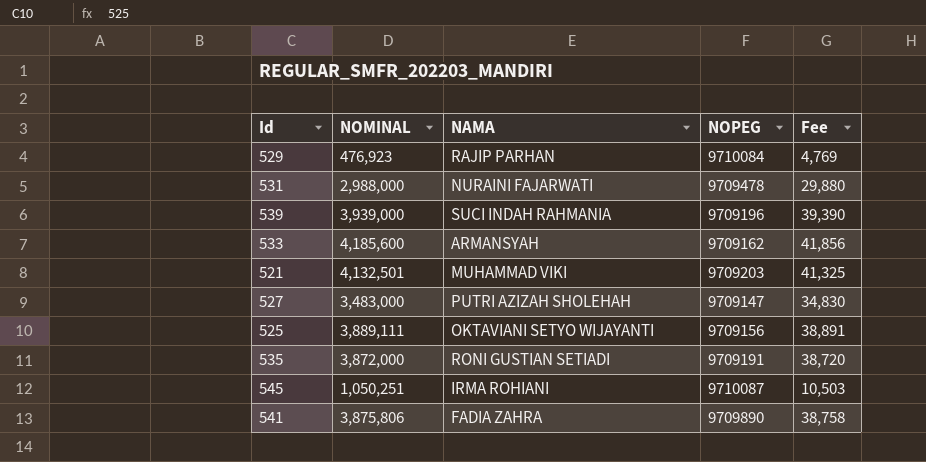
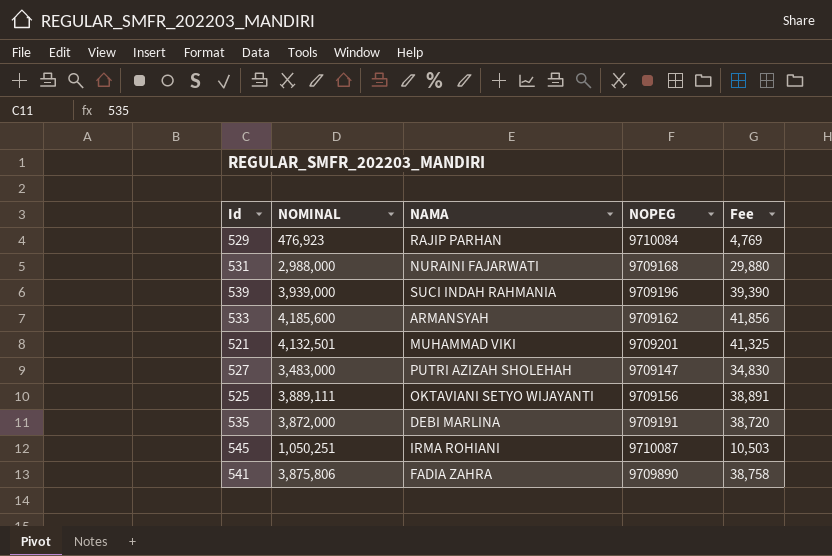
531 | NOPEG: 9709478 -> 9709168
521 | NOPEG: 9709203 -> 9709201
535 | NAMA: RONI GUSTIAN SETIADI -> DEBI MARLINA

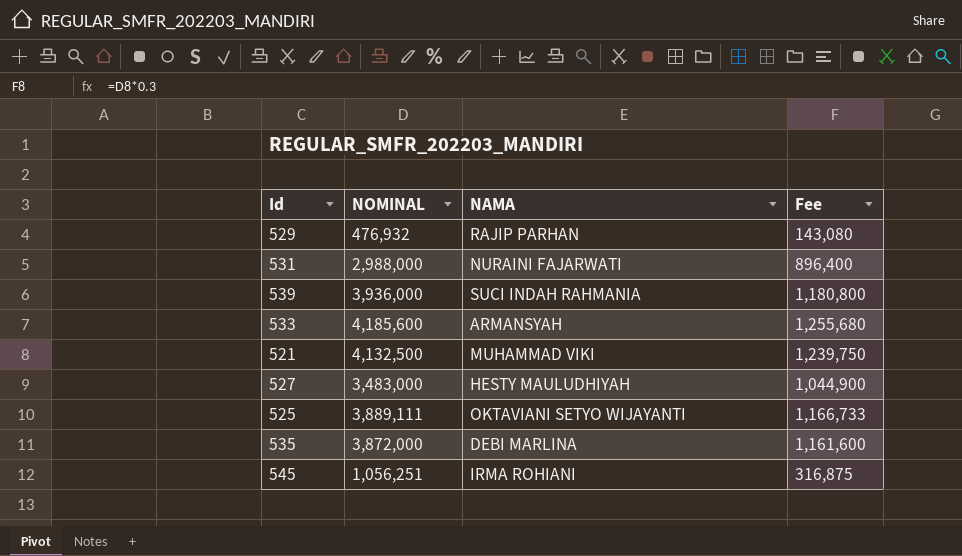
column NOPEG | position: 4 -> none
column Fee | formula: [NOMINAL] * 0.01 -> [NOMINAL] * 0.3
row 541: 3,875,806 | FADIA ZAHRA | 9709890 | 38,758 -> none
529 | NOMINAL: 476,923 -> 476,932
539 | NOMINAL: 3,939,000 -> 3,936,000
521 | NOMINAL: 4,132,501 -> 4,132,500
527 | NAMA: PUTRI AZIZAH SHOLEHAH -> HESTY MAULUDHIYAH
545 | NOMINAL: 1,050,251 -> 1,056,251

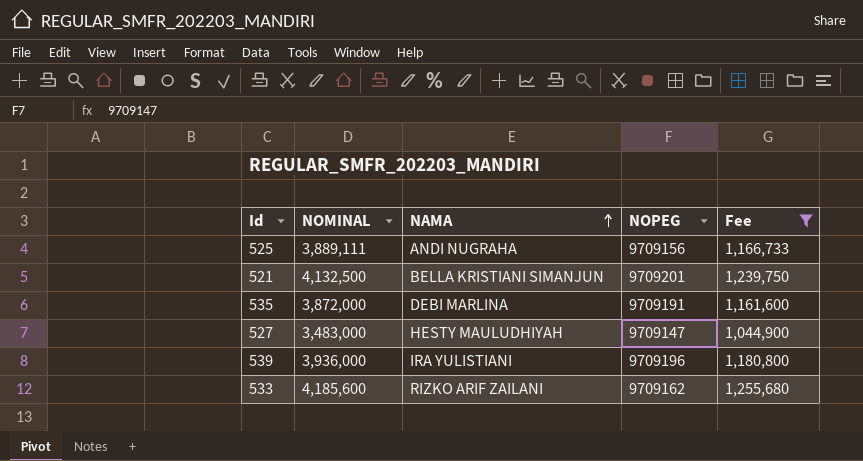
filter: none -> Fee >= 1,044,900
row order: none -> NAMA ascending
column NOPEG | position: none -> 4
525 | NAMA: OKTAVIANI SETYO WIJAYANTI -> ANDI NUGRAHA
521 | NAMA: MUHAMMAD VIKI -> BELLA KRISTIANI SIMANJUN
539 | NAMA: SUCI INDAH RAHMANIA -> IRA YULISTIANI
533 | NAMA: ARMANSYAH -> RIZKO ARIF ZAILANI

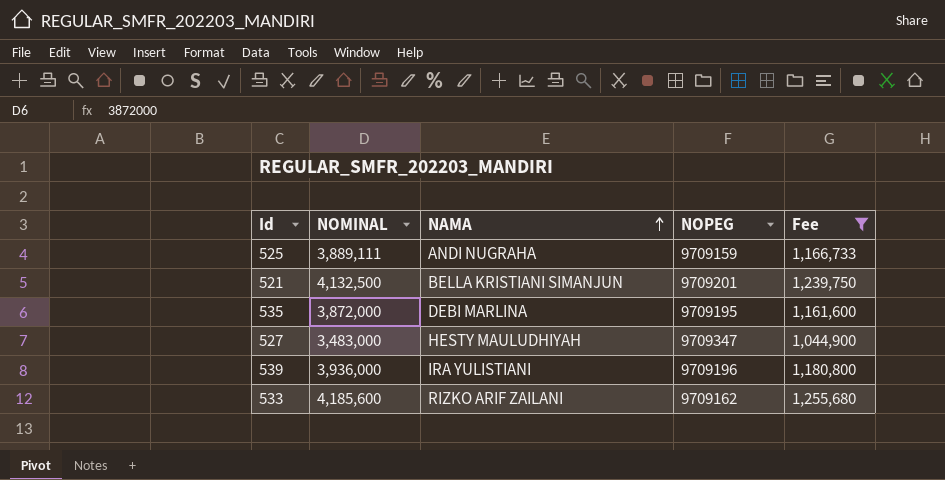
525 | NOPEG: 9709156 -> 9709159
535 | NOPEG: 9709191 -> 9709195
527 | NOPEG: 9709147 -> 9709347

